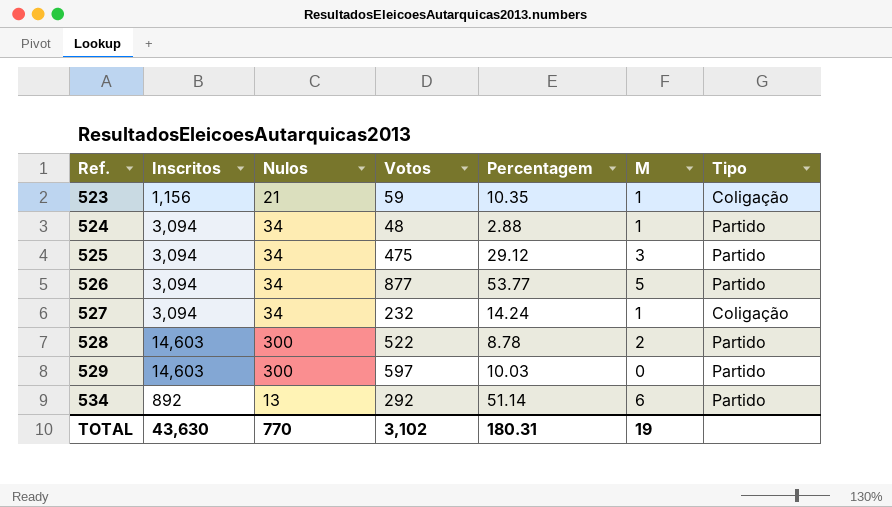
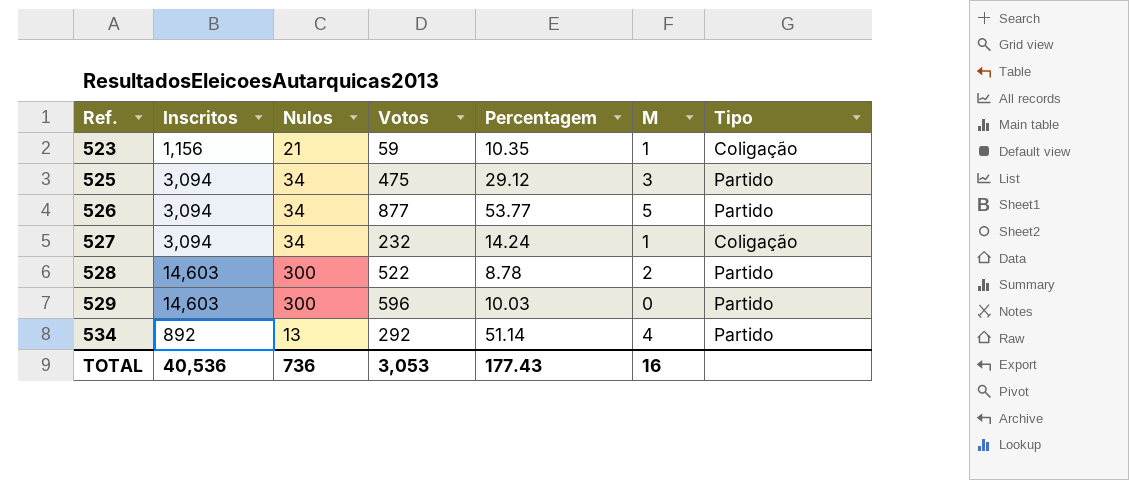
row 524: 3,094 | 34 | 48 | 2.88 | 1 | Partido -> none
529 | Votos: 597 -> 596
534 | M: 6 -> 4
TOTAL | Inscritos: 43,630 -> 40,536
TOTAL | Nulos: 770 -> 736
TOTAL | Votos: 3,102 -> 3,053
TOTAL | Percentagem: 180.31 -> 177.43
TOTAL | M: 19 -> 16

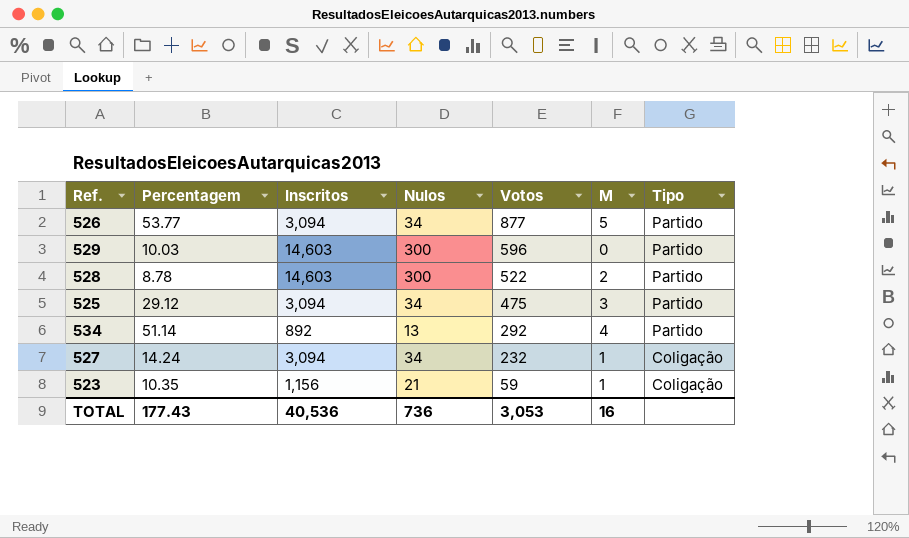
row order: Ref. ascending -> Votos descending
column Percentagem | position: 5 -> 2

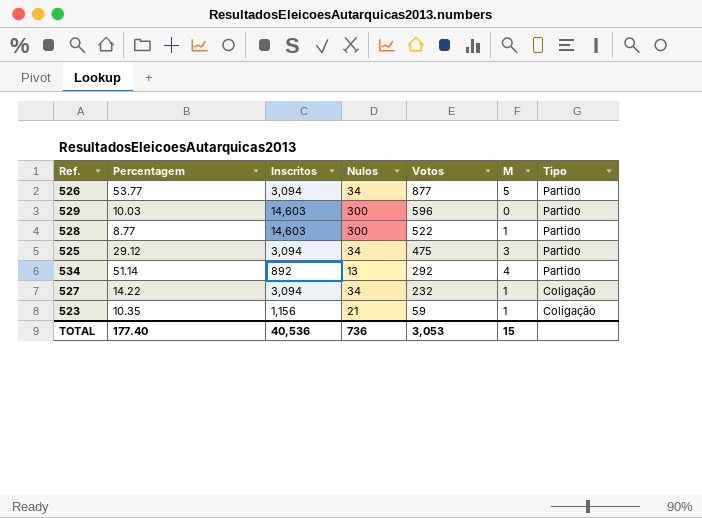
528 | Percentagem: 8.78 -> 8.77
528 | M: 2 -> 1
527 | Percentagem: 14.24 -> 14.22
TOTAL | Percentagem: 177.43 -> 177.40
TOTAL | M: 16 -> 15

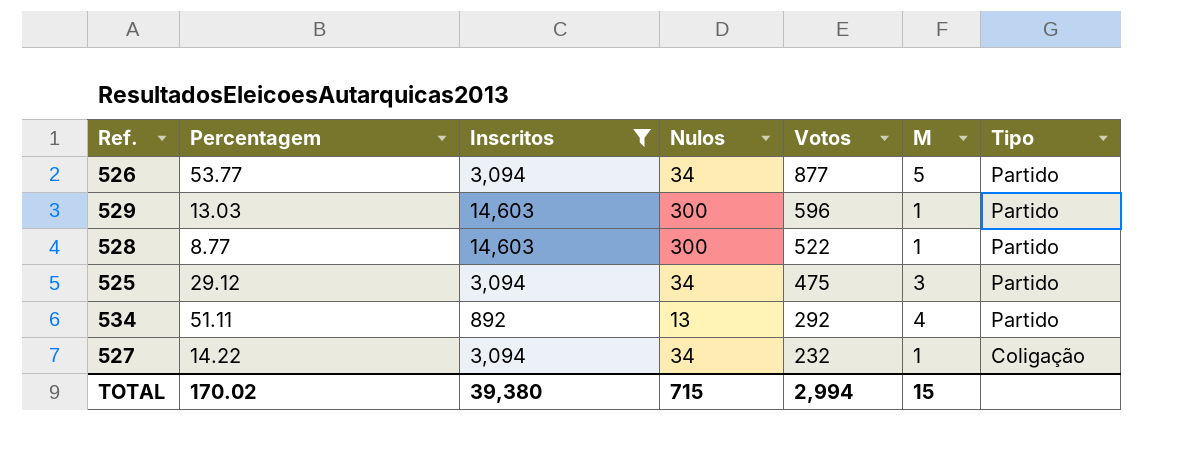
filter: none -> Inscritos != 1,156
529 | Percentagem: 10.03 -> 13.03
529 | M: 0 -> 1
534 | Percentagem: 51.14 -> 51.11
TOTAL | Percentagem: 177.40 -> 170.02
TOTAL | Inscritos: 40,536 -> 39,380
TOTAL | Nulos: 736 -> 715
TOTAL | Votos: 3,053 -> 2,994

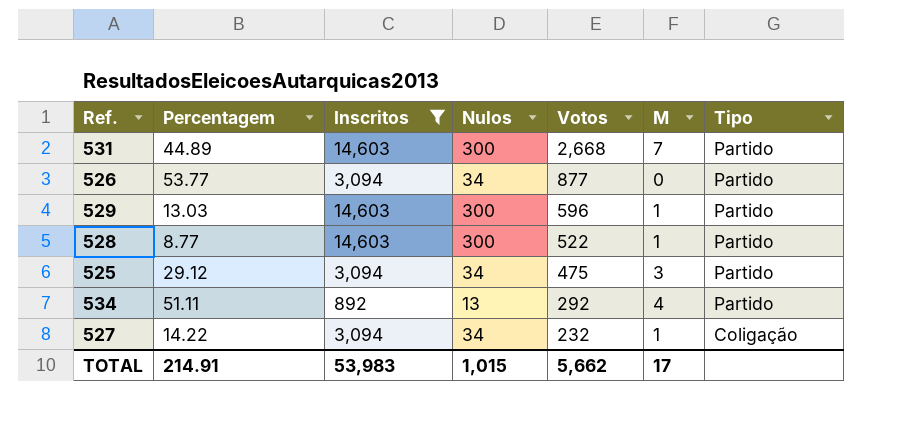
row 531: none -> 44.89 | 14,603 | 300 | 2,668 | 7 | Partido
526 | M: 5 -> 0
TOTAL | Percentagem: 170.02 -> 214.91
TOTAL | Inscritos: 39,380 -> 53,983
TOTAL | Nulos: 715 -> 1,015
TOTAL | Votos: 2,994 -> 5,662
TOTAL | M: 15 -> 17

